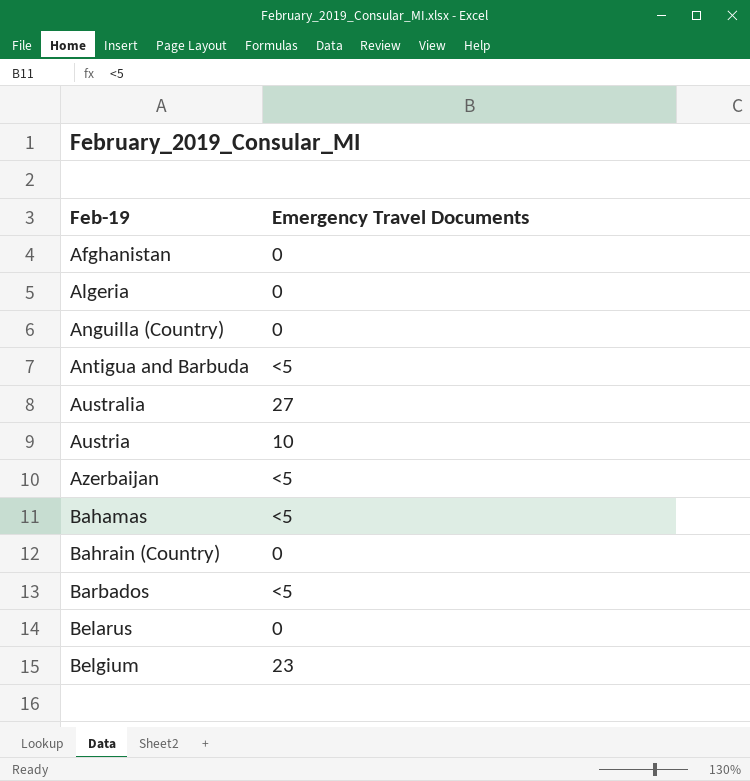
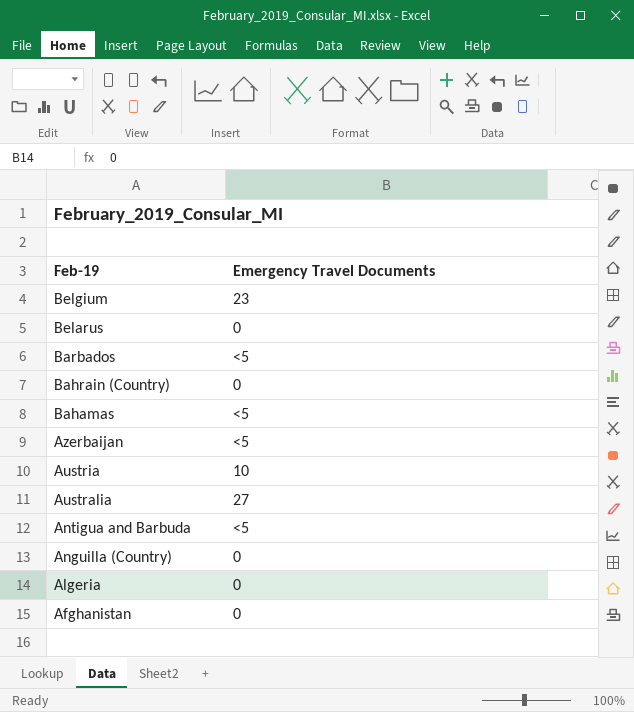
row order: Feb-19 ascending -> Feb-19 descending

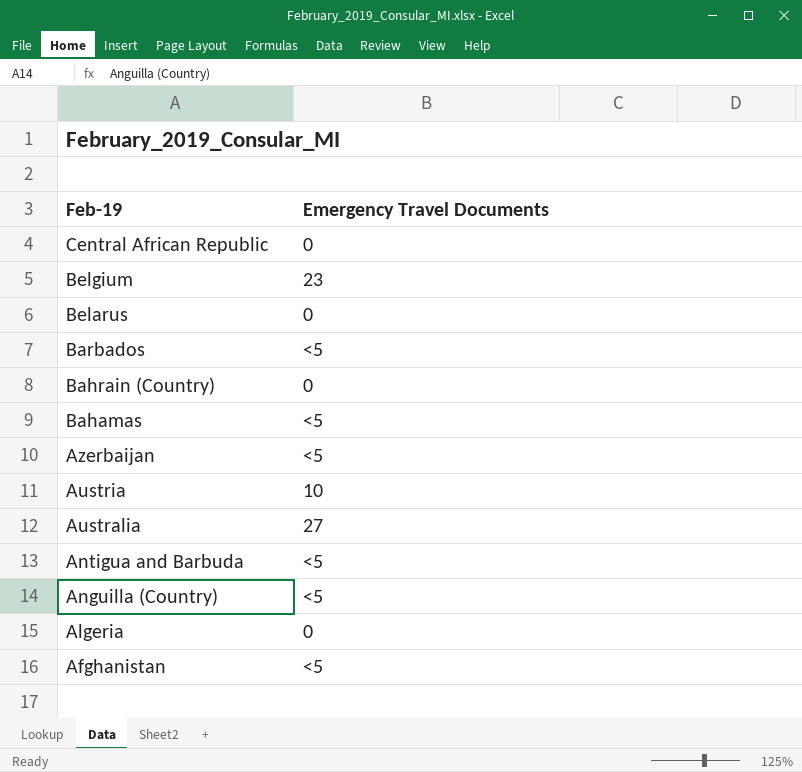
row Central African Republic: none -> 0
Anguilla (Country) | Emergency Travel Documents: 0 -> <5
Afghanistan | Emergency Travel Documents: 0 -> <5

